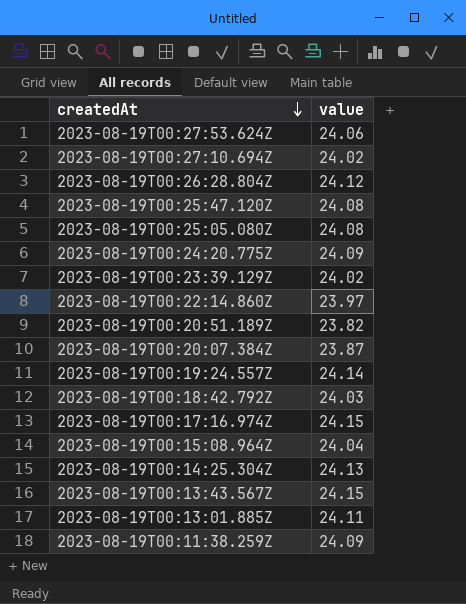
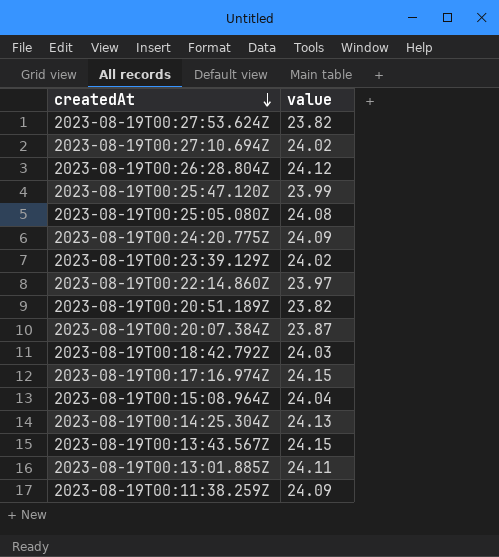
row 2023-08-19T00:19:24.557Z: 24.14 -> none
2023-08-19T00:27:53.624Z | value: 24.06 -> 23.82
2023-08-19T00:25:47.120Z | value: 24.08 -> 23.99

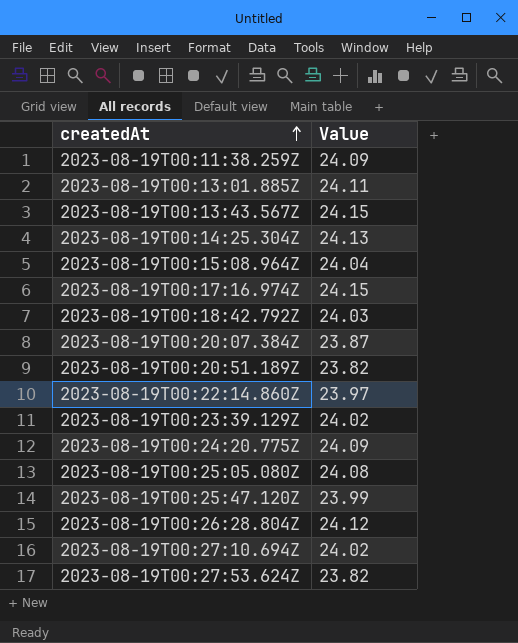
row order: createdAt descending -> createdAt ascending
column name: value -> Value

